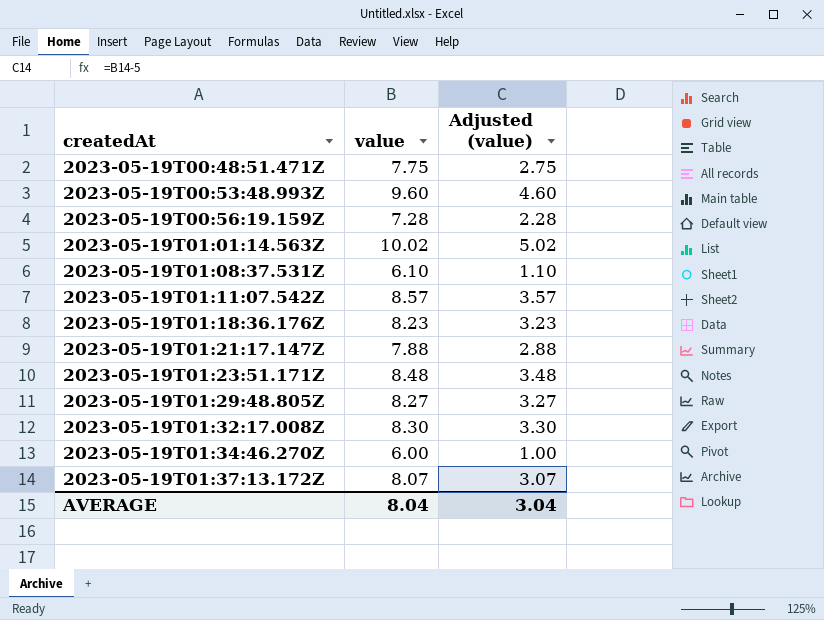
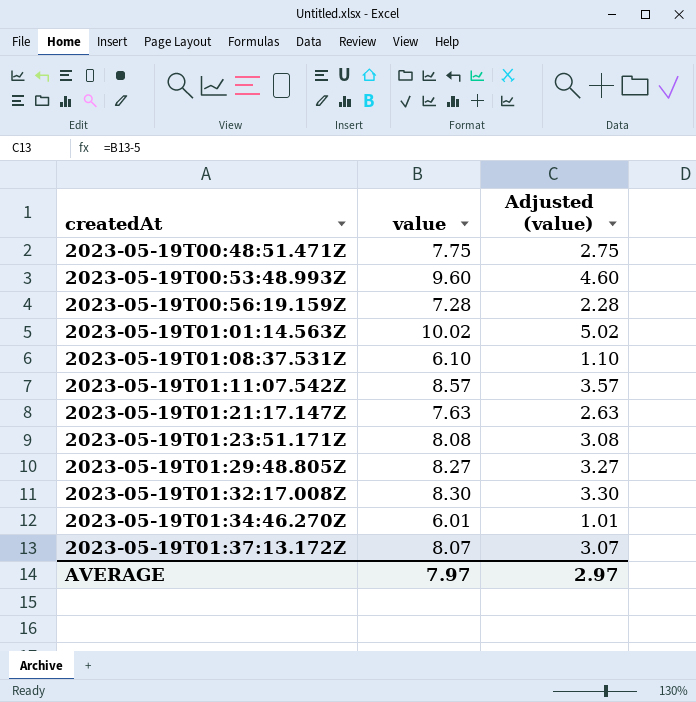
row 2023-05-19T01:18:36.176Z: 8.23 | 3.23 -> none
2023-05-19T01:21:17.147Z | value: 7.88 -> 7.63
2023-05-19T01:21:17.147Z | Adjusted (value): 2.88 -> 2.63
2023-05-19T01:23:51.171Z | value: 8.48 -> 8.08
2023-05-19T01:23:51.171Z | Adjusted (value): 3.48 -> 3.08
2023-05-19T01:34:46.270Z | value: 6.00 -> 6.01
2023-05-19T01:34:46.270Z | Adjusted (value): 1.00 -> 1.01
AVERAGE | value: 8.04 -> 7.97
AVERAGE | Adjusted (value): 3.04 -> 2.97

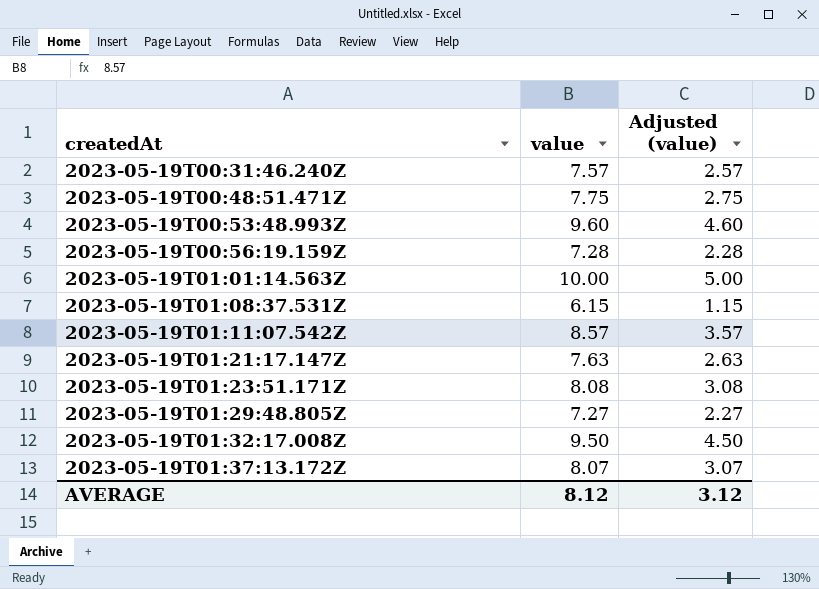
row 2023-05-19T01:34:46.270Z: 6.01 | 1.01 -> none
row 2023-05-19T00:31:46.240Z: none -> 7.57 | 2.57
2023-05-19T01:01:14.563Z | value: 10.02 -> 10.00
2023-05-19T01:01:14.563Z | Adjusted (value): 5.02 -> 5.00
2023-05-19T01:08:37.531Z | value: 6.10 -> 6.15
2023-05-19T01:08:37.531Z | Adjusted (value): 1.10 -> 1.15
2023-05-19T01:29:48.805Z | value: 8.27 -> 7.27
2023-05-19T01:29:48.805Z | Adjusted (value): 3.27 -> 2.27
2023-05-19T01:32:17.008Z | value: 8.30 -> 9.50
2023-05-19T01:32:17.008Z | Adjusted (value): 3.30 -> 4.50
AVERAGE | value: 7.97 -> 8.12
AVERAGE | Adjusted (value): 2.97 -> 3.12

